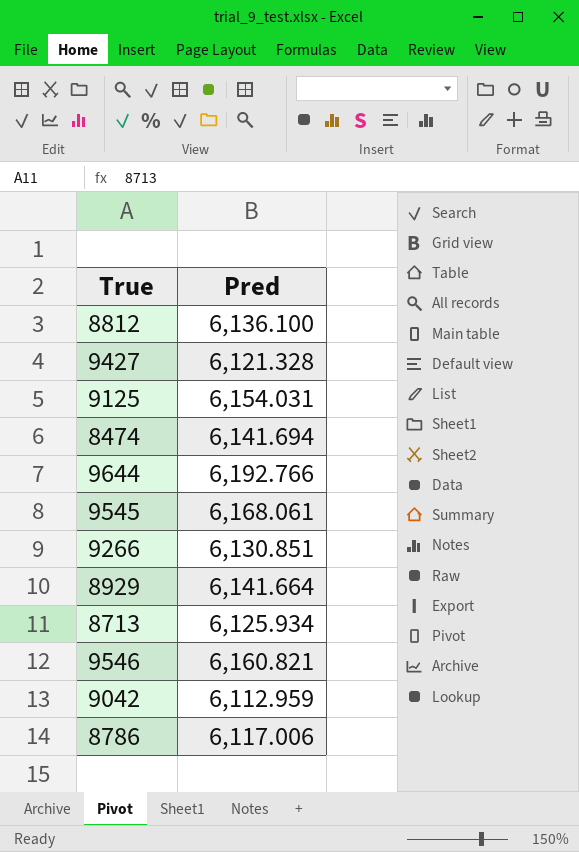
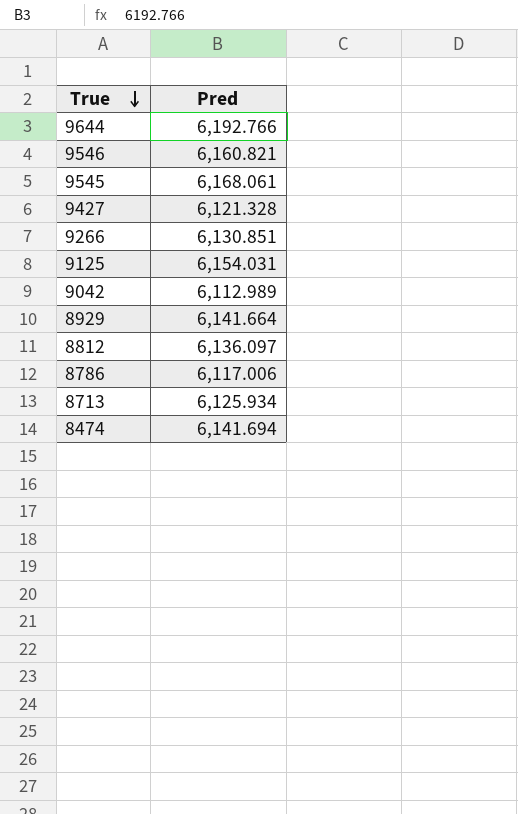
row order: none -> True descending
9042 | Pred: 6,112.959 -> 6,112.989
8812 | Pred: 6,136.100 -> 6,136.097

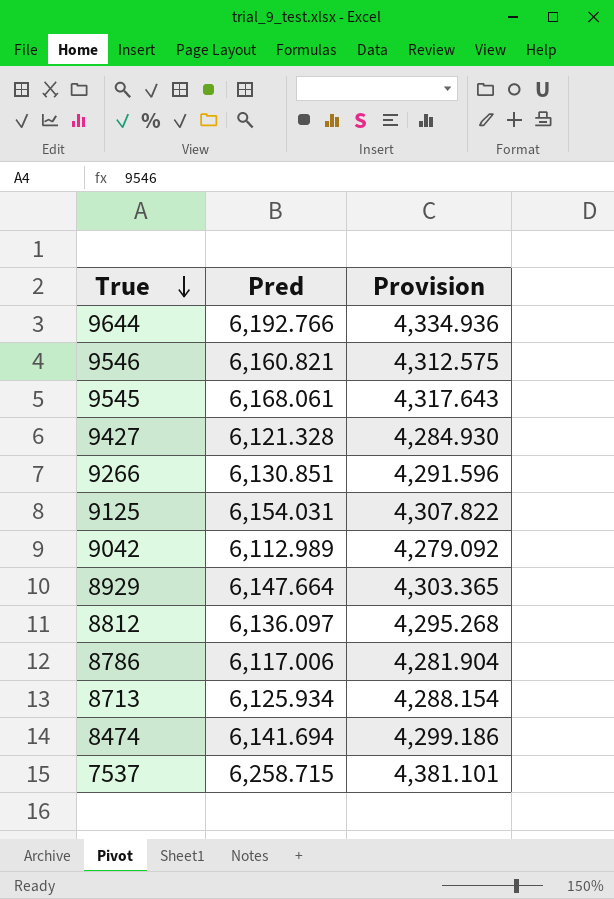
column Provision | formula: none -> [Pred] * 0.7
8929 | Pred: 6,141.664 -> 6,147.664
row 7537: none -> 6,258.715 | 4,381.101

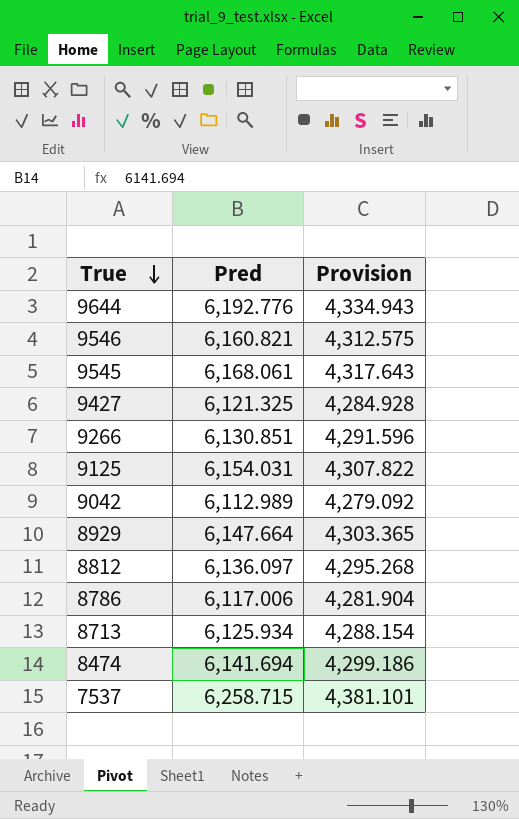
9644 | Pred: 6,192.766 -> 6,192.776
9644 | Provision: 4,334.936 -> 4,334.943
9427 | Pred: 6,121.328 -> 6,121.325
9427 | Provision: 4,284.930 -> 4,284.928

